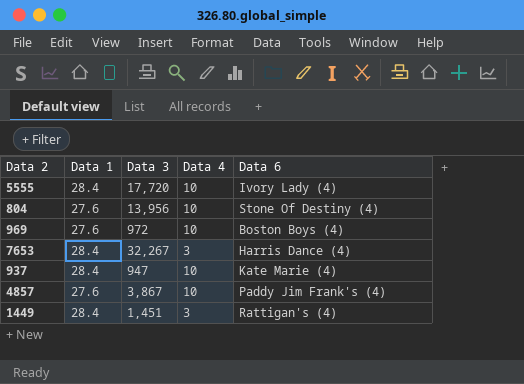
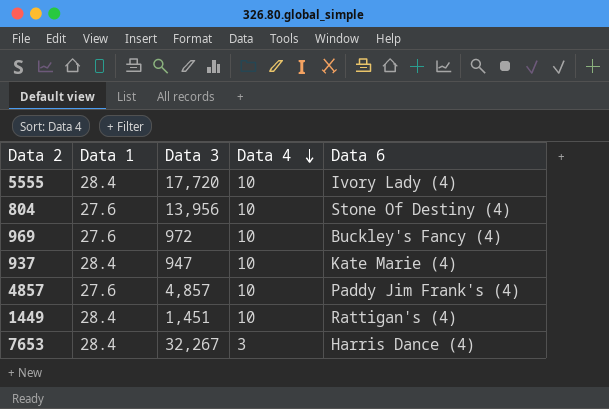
row order: none -> Data 4 descending
969 | Data 6: Boston Boys (4) -> Buckley's Fancy (4)
4857 | Data 3: 3,867 -> 4,857
1449 | Data 4: 3 -> 10

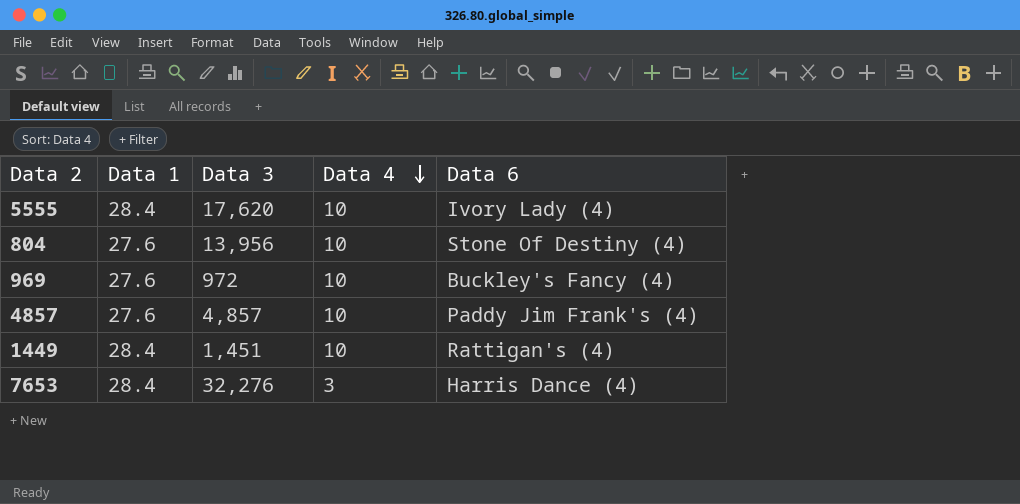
row 937: 28.4 | 947 | 10 | Kate Marie (4) -> none
5555 | Data 3: 17,720 -> 17,620
7653 | Data 3: 32,267 -> 32,276

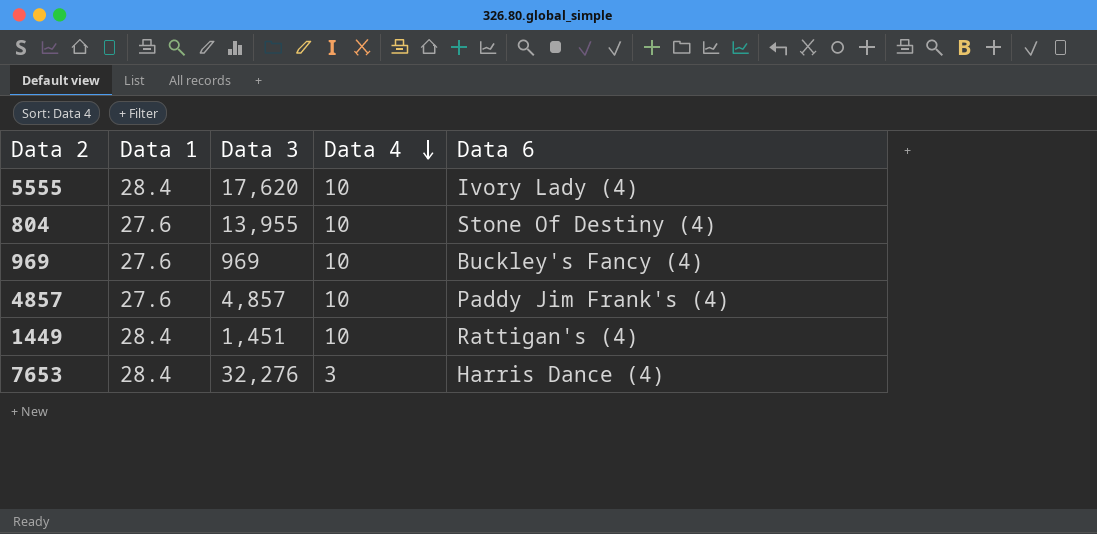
804 | Data 3: 13,956 -> 13,955
969 | Data 3: 972 -> 969

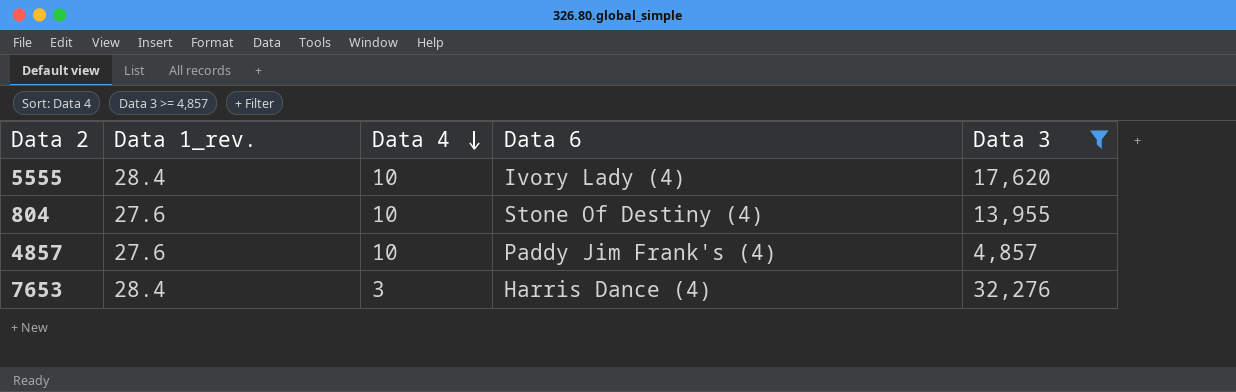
filter: none -> Data 3 >= 4,857
column name: Data 1 -> Data 1_rev.
column Data 3 | position: 3 -> 5

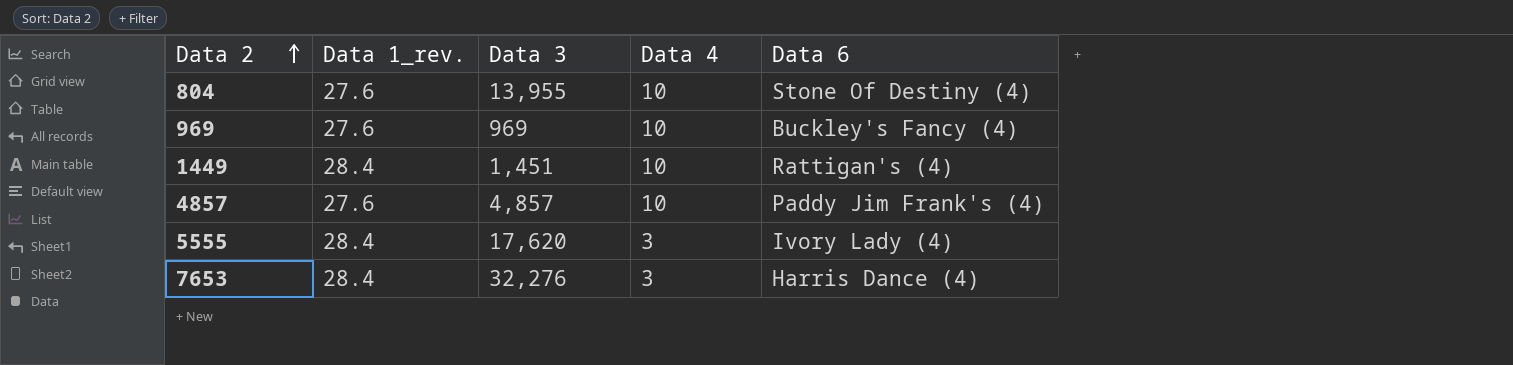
filter: Data 3 >= 4,857 -> none
row order: Data 4 descending -> Data 2 ascending
column Data 3 | position: 5 -> 3
5555 | Data 4: 10 -> 3

